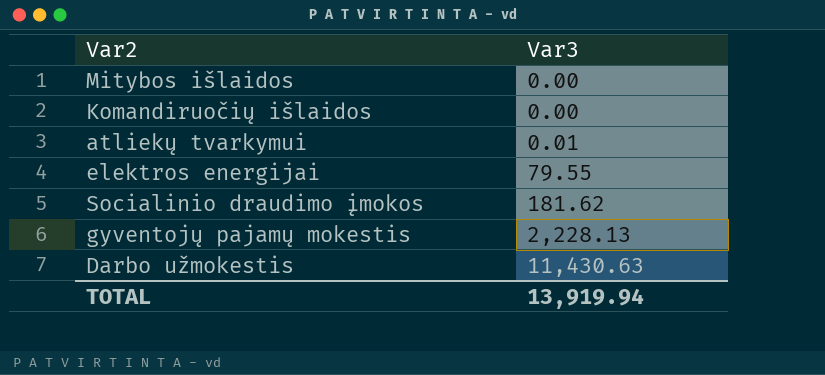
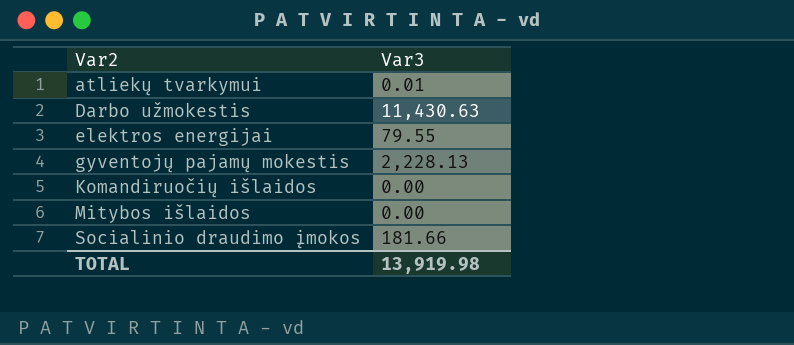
row order: Var3 ascending -> Var2 ascending
Socialinio draudimo įmokos | Var3: 181.62 -> 181.66
TOTAL | Var3: 13,919.94 -> 13,919.98

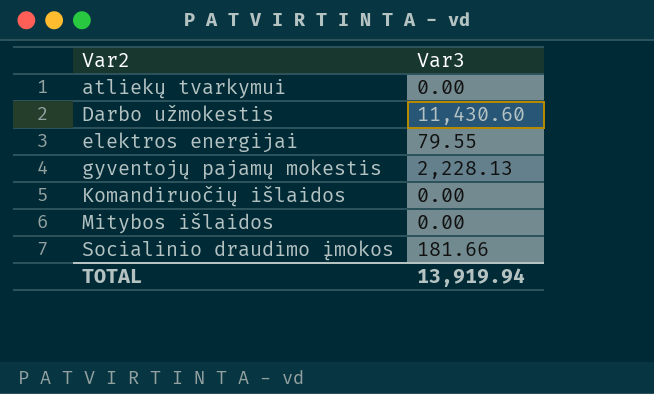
atliekų tvarkymui | Var3: 0.01 -> 0.00
Darbo užmokestis | Var3: 11,430.63 -> 11,430.60
TOTAL | Var3: 13,919.98 -> 13,919.94

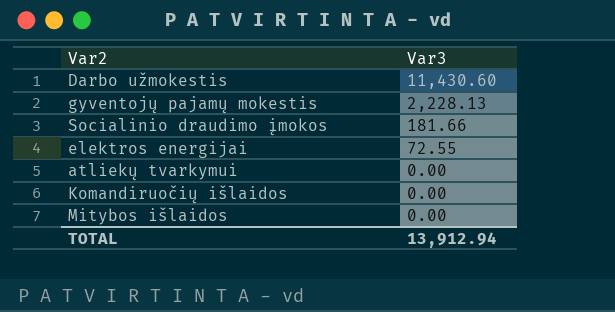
row order: Var2 ascending -> Var3 descending
elektros energijai | Var3: 79.55 -> 72.55
TOTAL | Var3: 13,919.94 -> 13,912.94

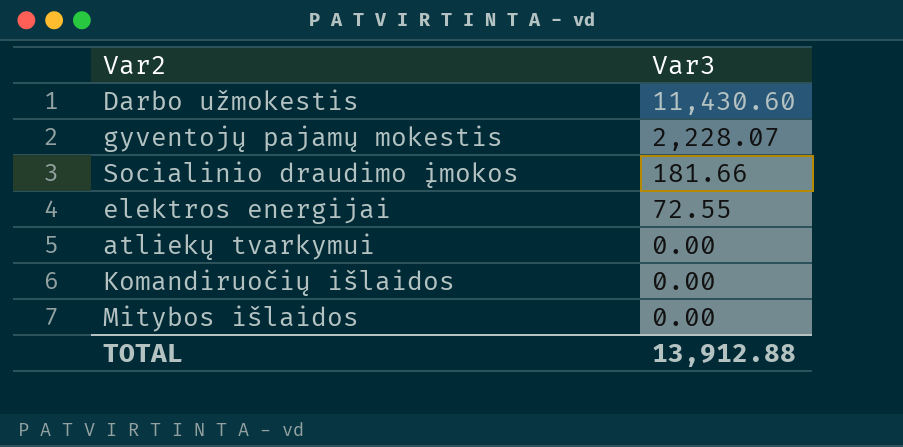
gyventojų pajamų mokestis | Var3: 2,228.13 -> 2,228.07
TOTAL | Var3: 13,912.94 -> 13,912.88

